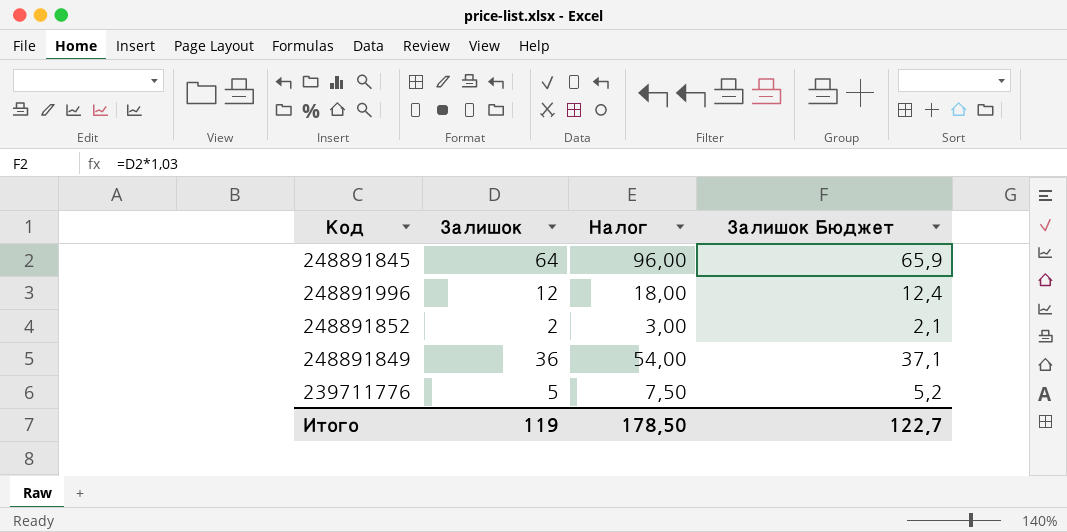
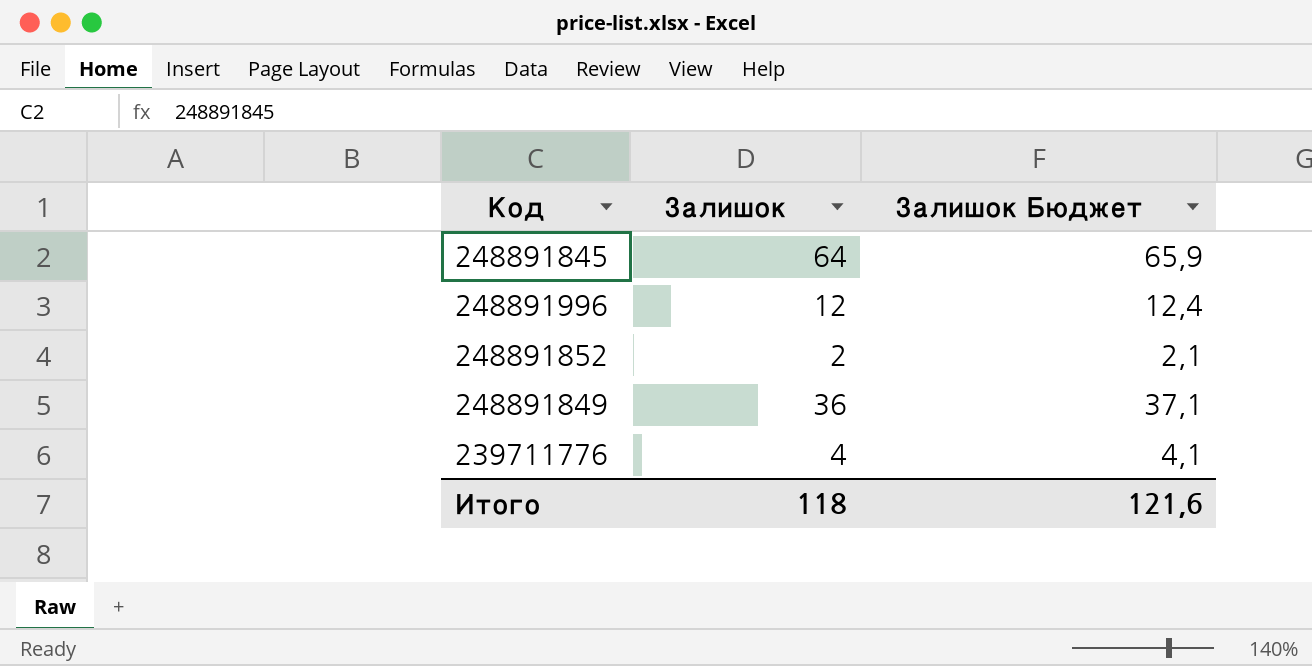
column Налог | formula: [Залишок] * 1,5 -> none
239711776 | Залишок: 5 -> 4
239711776 | Залишок Бюджет: 5,2 -> 4,1
Итого | Залишок: 119 -> 118
Итого | Залишок Бюджет: 122,7 -> 121,6

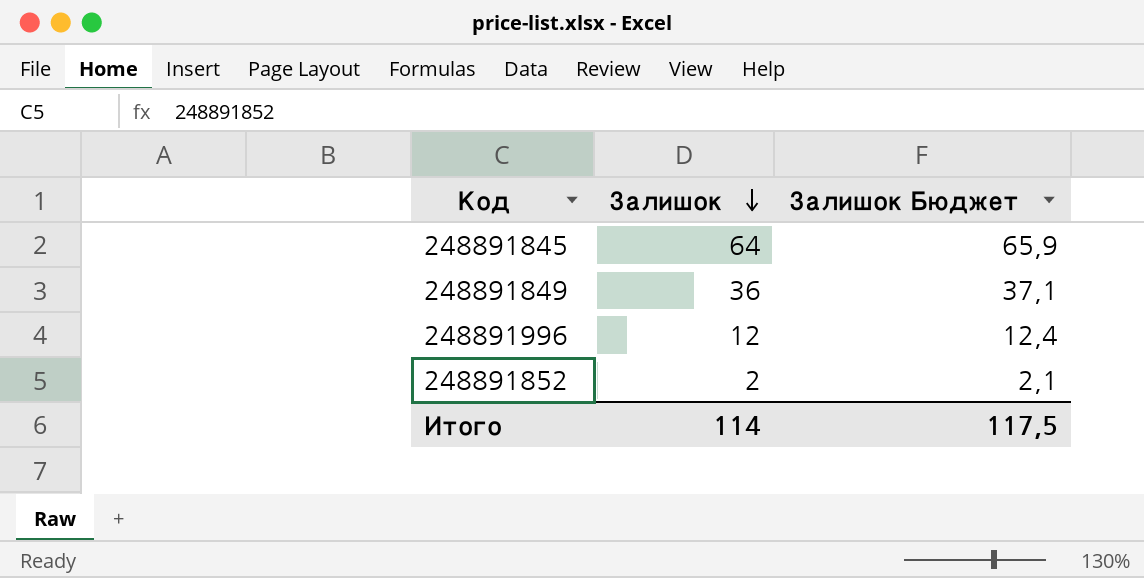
row order: none -> Залишок descending
row 239711776: 4 | 4,1 -> none
Итого | Залишок: 118 -> 114
Итого | Залишок Бюджет: 121,6 -> 117,5

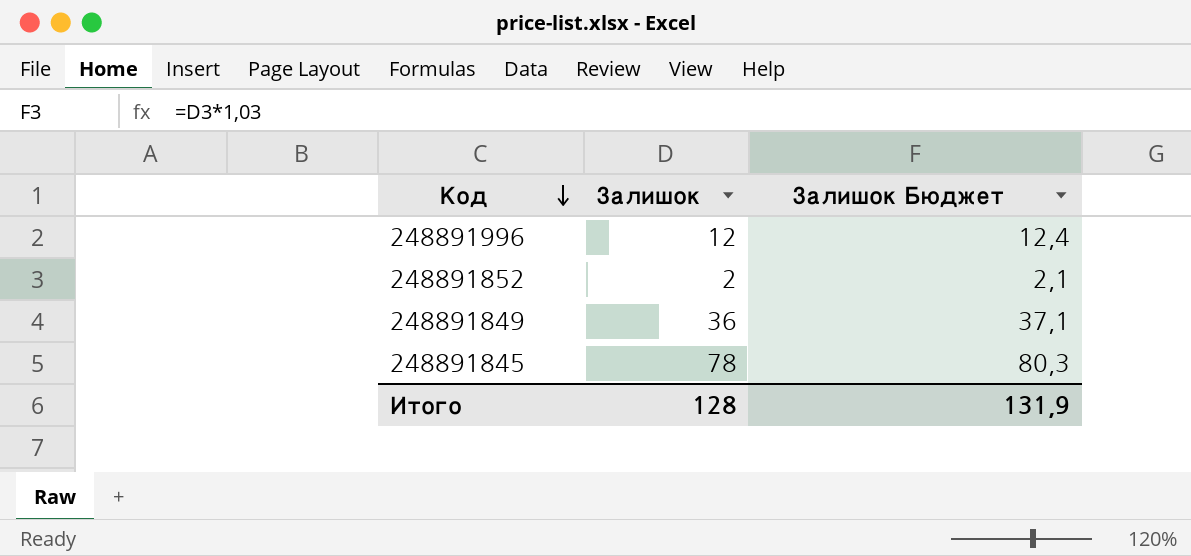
row order: Залишок descending -> Код descending
248891845 | Залишок: 64 -> 78
248891845 | Залишок Бюджет: 65,9 -> 80,3
Итого | Залишок: 114 -> 128
Итого | Залишок Бюджет: 117,5 -> 131,9

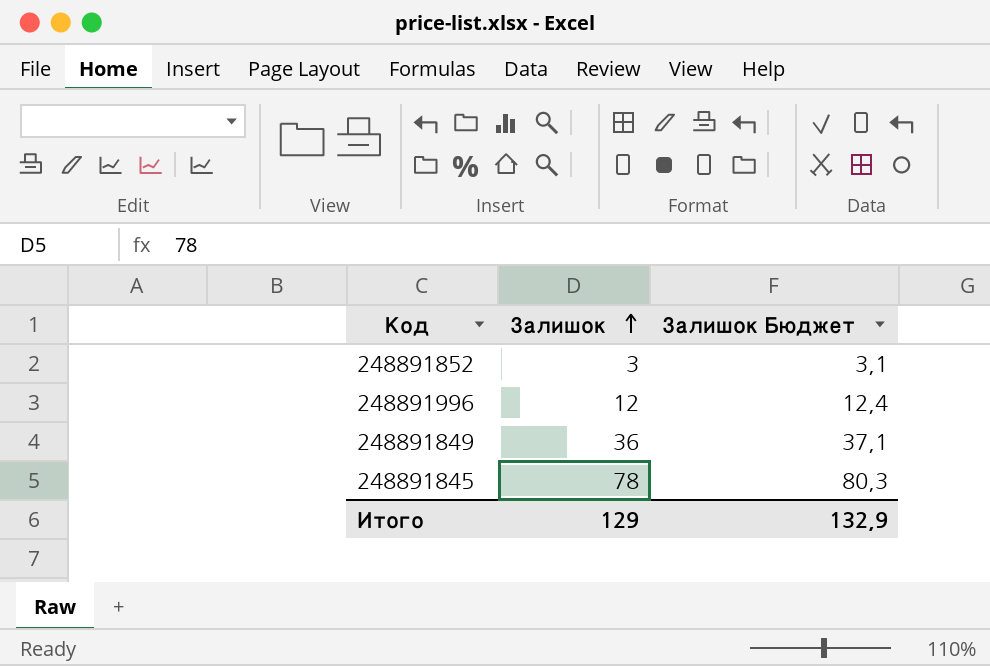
row order: Код descending -> Залишок ascending
248891852 | Залишок: 2 -> 3
248891852 | Залишок Бюджет: 2,1 -> 3,1
Итого | Залишок: 128 -> 129
Итого | Залишок Бюджет: 131,9 -> 132,9

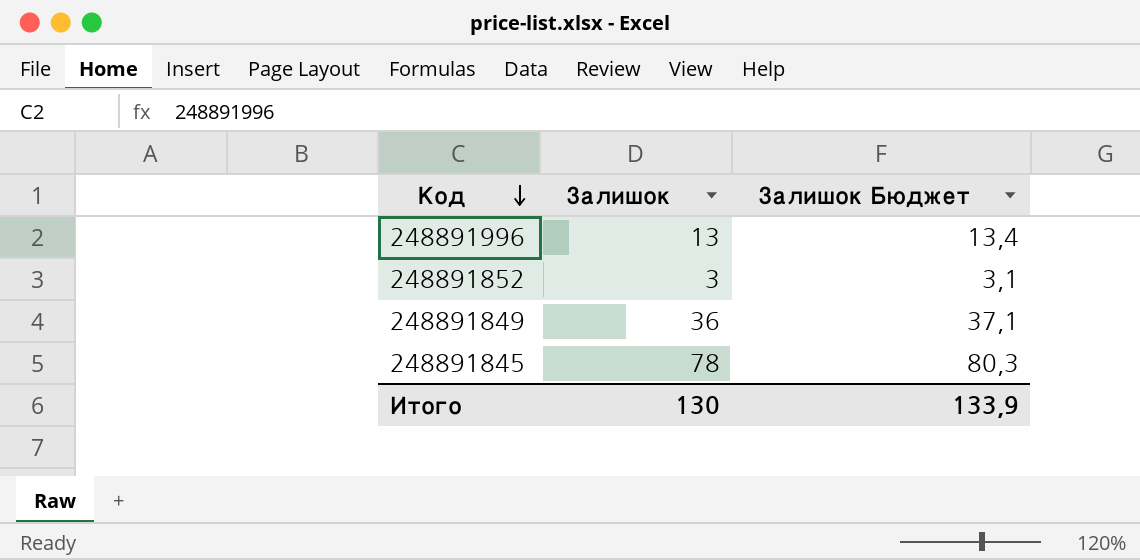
row order: Залишок ascending -> Код descending
248891996 | Залишок: 12 -> 13
248891996 | Залишок Бюджет: 12,4 -> 13,4
Итого | Залишок: 129 -> 130
Итого | Залишок Бюджет: 132,9 -> 133,9

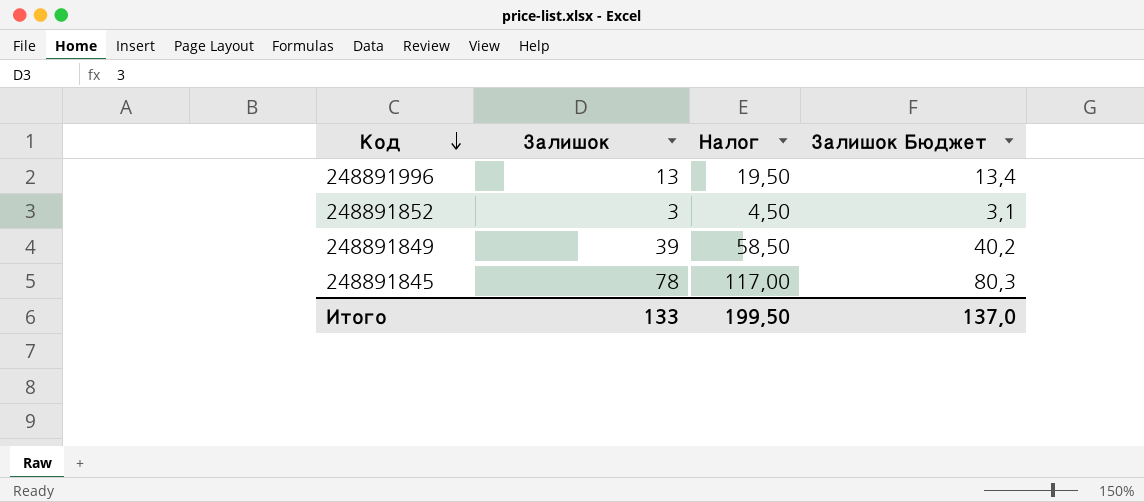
column Налог | formula: none -> [Залишок] * 1,5
248891849 | Залишок: 36 -> 39
248891849 | Залишок Бюджет: 37,1 -> 40,2
Итого | Залишок: 130 -> 133
Итого | Залишок Бюджет: 133,9 -> 137,0

